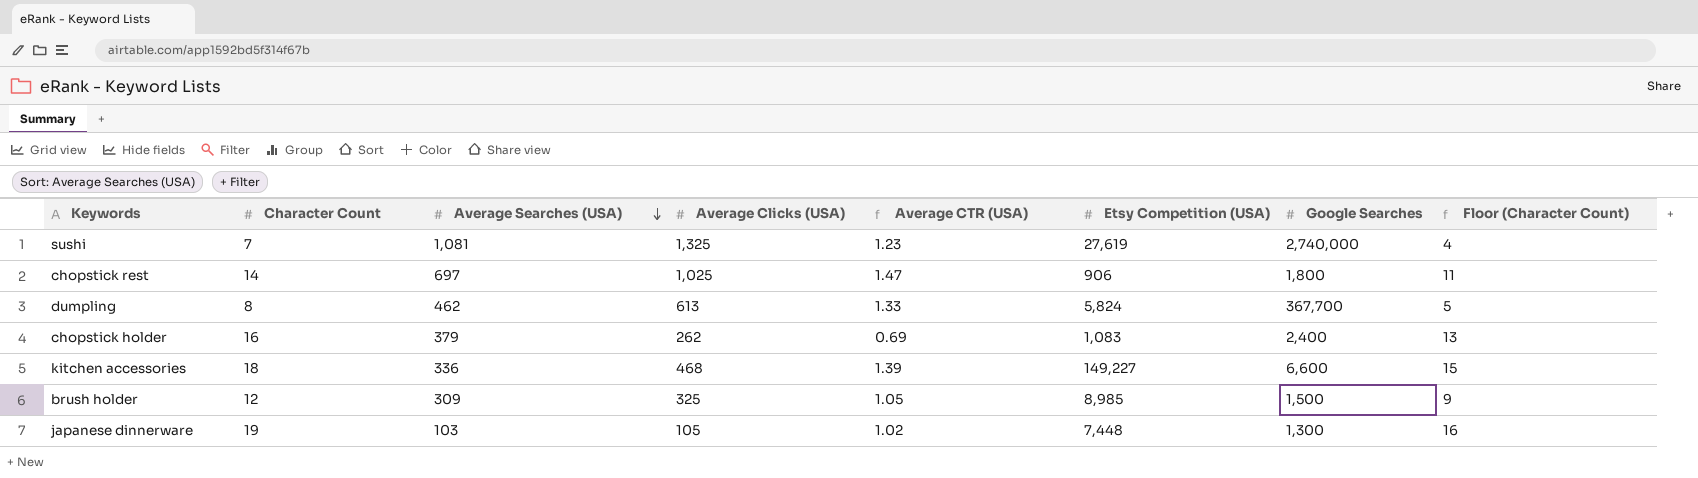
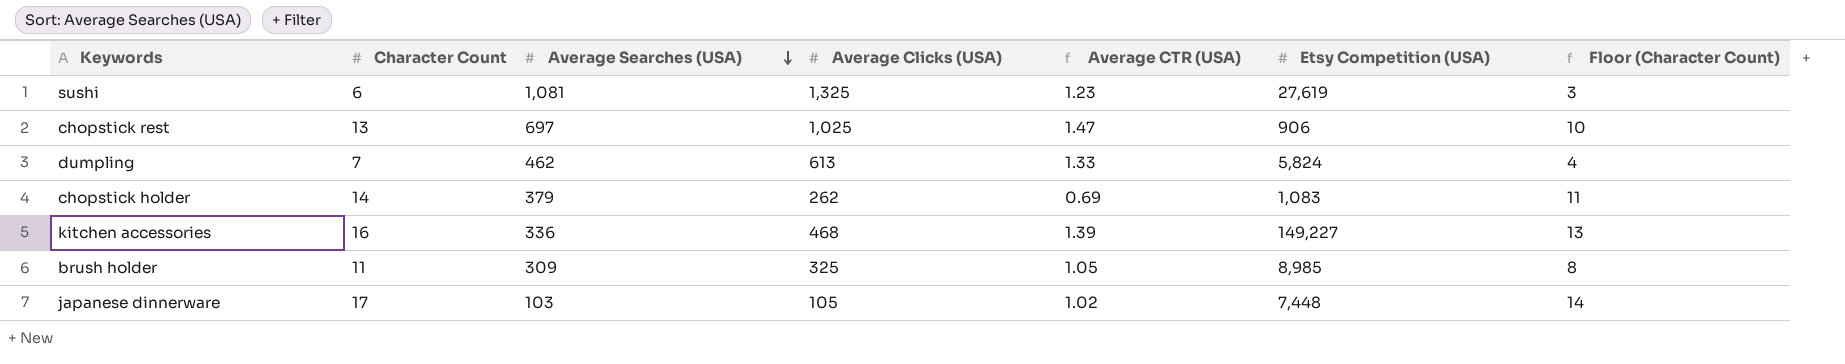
column Google Searches | position: 7 -> none
sushi | Character Count: 7 -> 6
sushi | Floor (Character Count): 4 -> 3
chopstick rest | Character Count: 14 -> 13
chopstick rest | Floor (Character Count): 11 -> 10
dumpling | Character Count: 8 -> 7
dumpling | Floor (Character Count): 5 -> 4
chopstick holder | Character Count: 16 -> 14
chopstick holder | Floor (Character Count): 13 -> 11
kitchen accessories | Character Count: 18 -> 16
kitchen accessories | Floor (Character Count): 15 -> 13
brush holder | Character Count: 12 -> 11
brush holder | Floor (Character Count): 9 -> 8
japanese dinnerware | Character Count: 19 -> 17
japanese dinnerware | Floor (Character Count): 16 -> 14

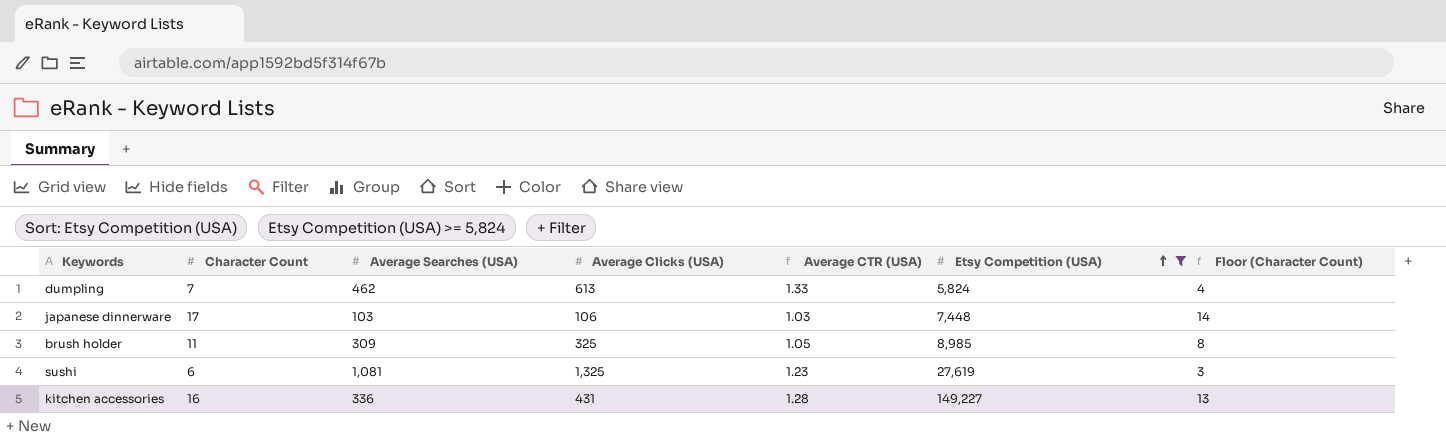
filter: none -> Etsy Competition (USA) >= 5,824
row order: Average Searches (USA) descending -> Etsy Competition (USA) ascending
japanese dinnerware | Average Clicks (USA): 105 -> 106
japanese dinnerware | Average CTR (USA): 1.02 -> 1.03
kitchen accessories | Average Clicks (USA): 468 -> 431
kitchen accessories | Average CTR (USA): 1.39 -> 1.28

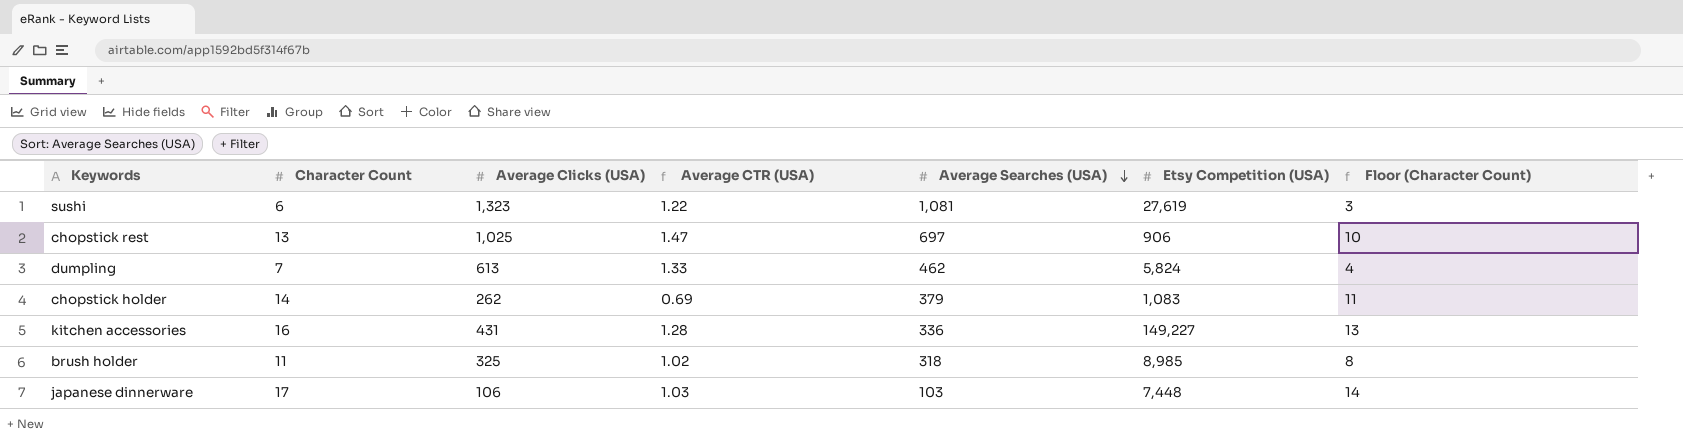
filter: Etsy Competition (USA) >= 5,824 -> none
row order: Etsy Competition (USA) ascending -> Average Searches (USA) descending
column Average Searches (USA) | position: 3 -> 5
sushi | Average Clicks (USA): 1,325 -> 1,323
sushi | Average CTR (USA): 1.23 -> 1.22
brush holder | Average CTR (USA): 1.05 -> 1.02
brush holder | Average Searches (USA): 309 -> 318

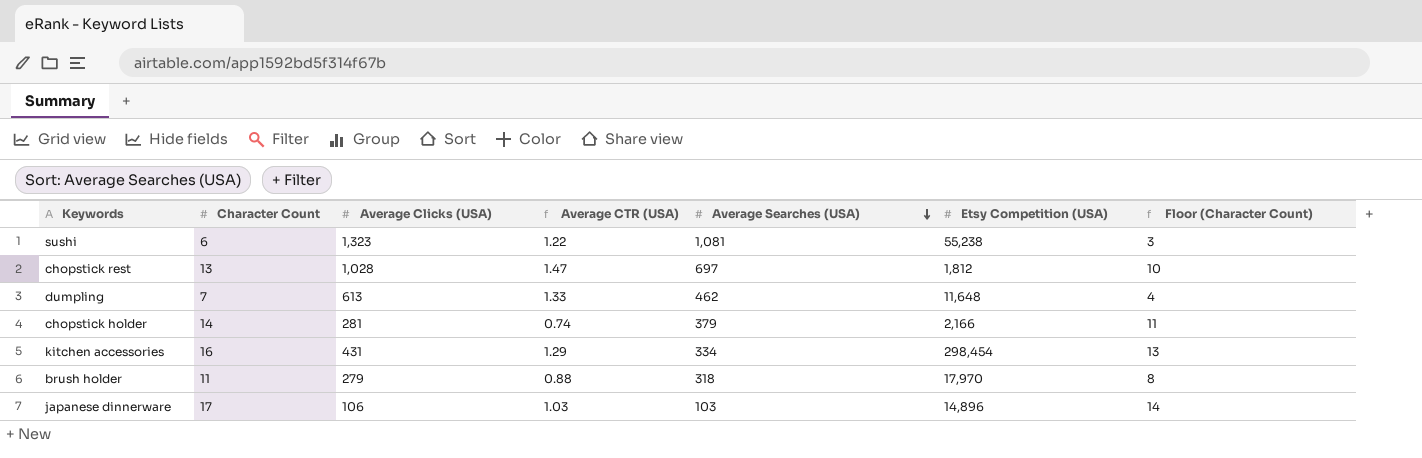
sushi | Etsy Competition (USA): 27,619 -> 55,238
chopstick rest | Average Clicks (USA): 1,025 -> 1,028
chopstick rest | Etsy Competition (USA): 906 -> 1,812
dumpling | Etsy Competition (USA): 5,824 -> 11,648
chopstick holder | Average Clicks (USA): 262 -> 281
chopstick holder | Average CTR (USA): 0.69 -> 0.74
chopstick holder | Etsy Competition (USA): 1,083 -> 2,166
kitchen accessories | Average CTR (USA): 1.28 -> 1.29
kitchen accessories | Average Searches (USA): 336 -> 334
kitchen accessories | Etsy Competition (USA): 149,227 -> 298,454
brush holder | Average Clicks (USA): 325 -> 279
brush holder | Average CTR (USA): 1.02 -> 0.88
brush holder | Etsy Competition (USA): 8,985 -> 17,970
japanese dinnerware | Etsy Competition (USA): 7,448 -> 14,896

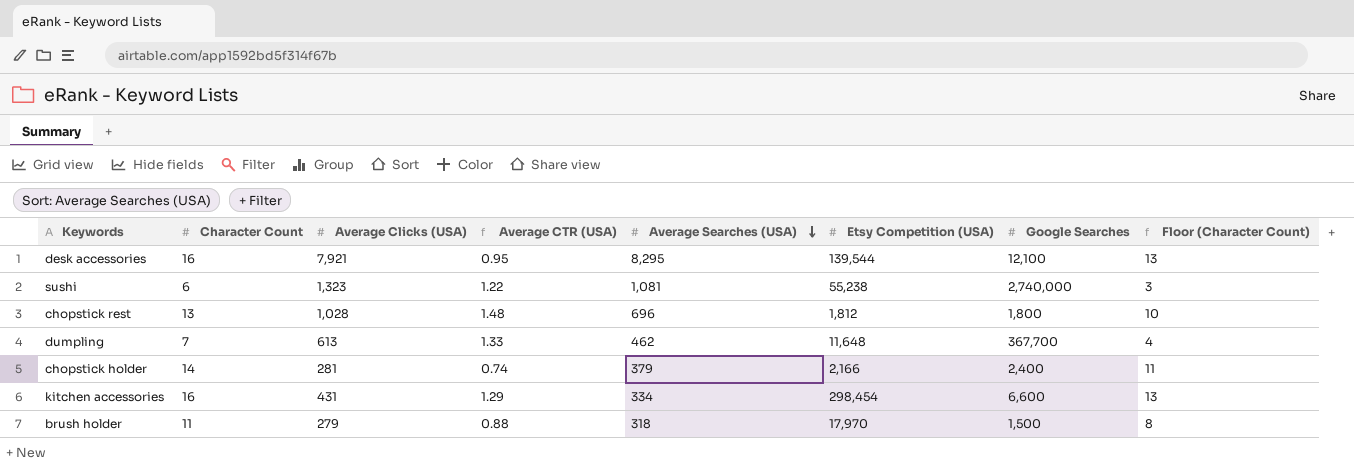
column Google Searches | position: none -> 7
row japanese dinnerware: 17 | 106 | 1.03 | 103 | 14,896 | 14 -> none
row desk accessories: none -> 16 | 7,921 | 0.95 | 8,295 | 139,544 | 12,100 | 13
chopstick rest | Average CTR (USA): 1.47 -> 1.48
chopstick rest | Average Searches (USA): 697 -> 696

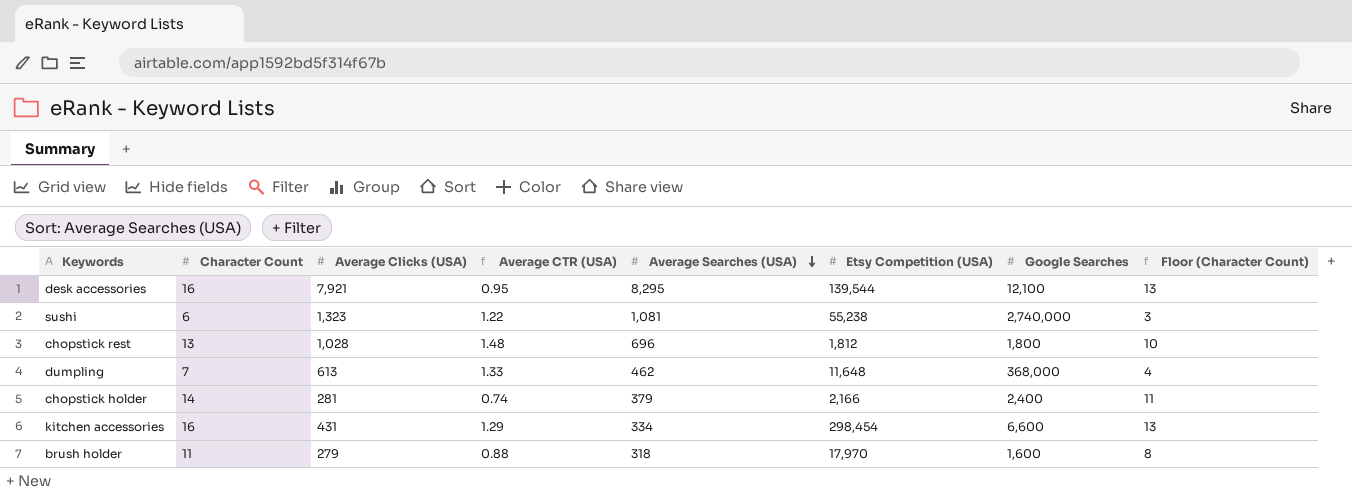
dumpling | Google Searches: 367,700 -> 368,000
brush holder | Google Searches: 1,500 -> 1,600

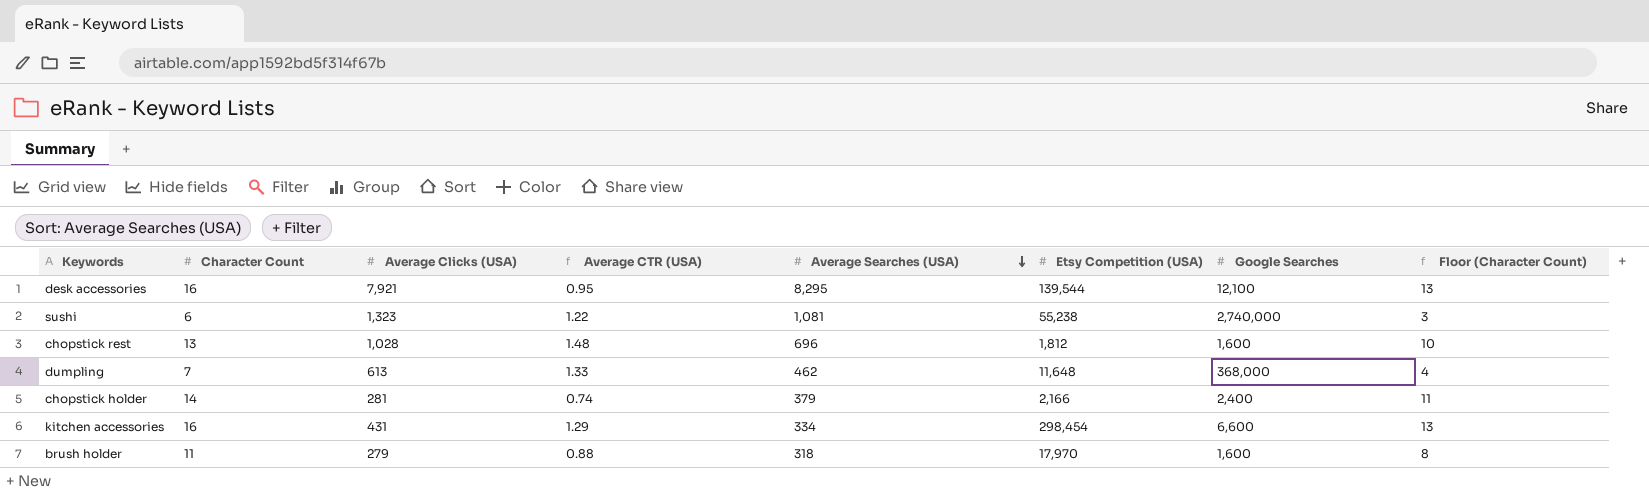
chopstick rest | Google Searches: 1,800 -> 1,600

